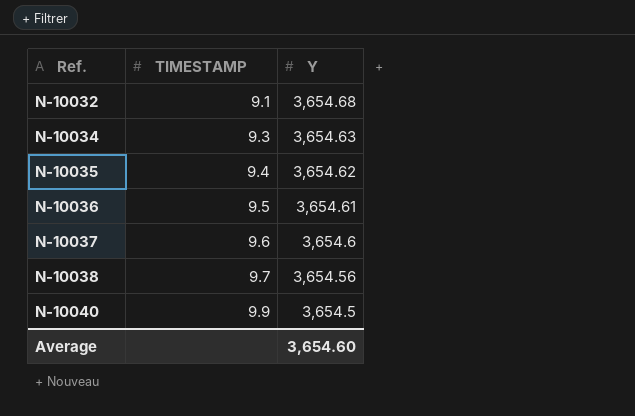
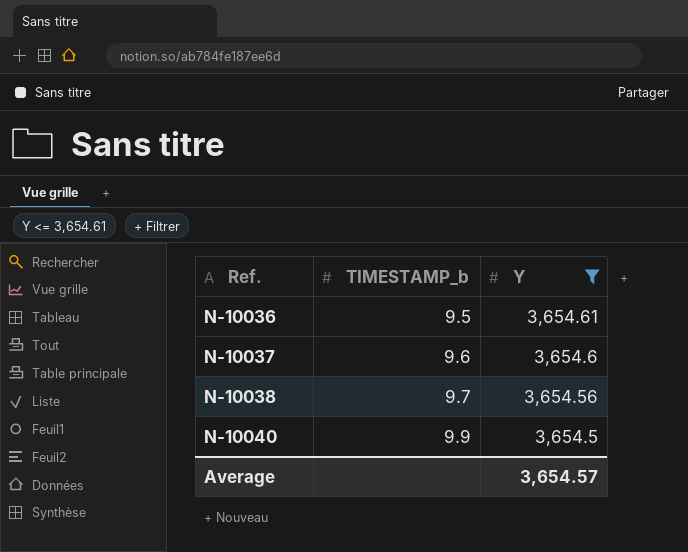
filter: none -> Y <= 3,654.61
column name: TIMESTAMP -> TIMESTAMP_b
Average | Y: 3,654.60 -> 3,654.57

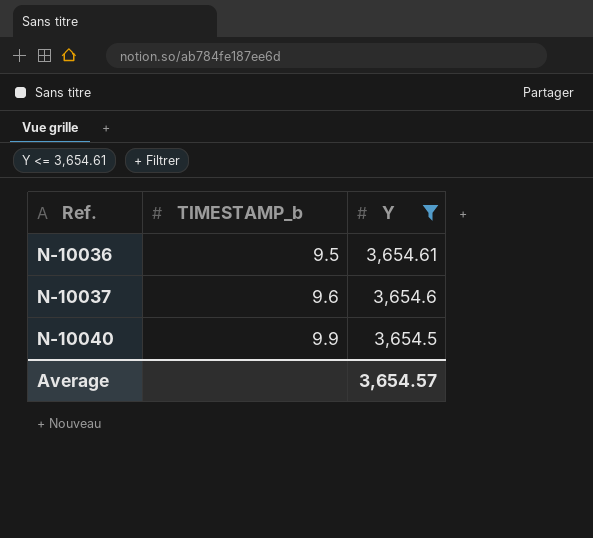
row N-10038: 9.7 | 3,654.56 -> none

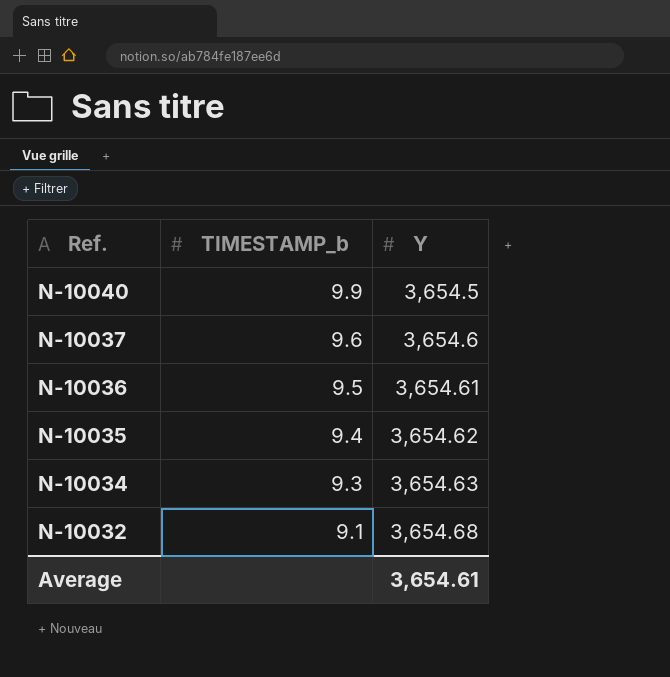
filter: Y <= 3,654.61 -> none
row order: Ref. ascending -> Ref. descending
Average | Y: 3,654.57 -> 3,654.61

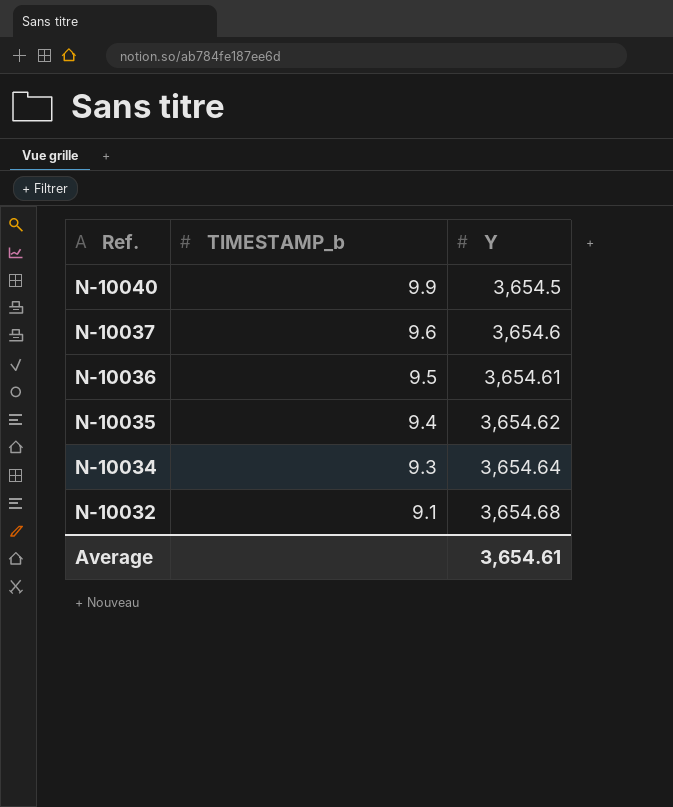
N-10034 | Y: 3,654.63 -> 3,654.64

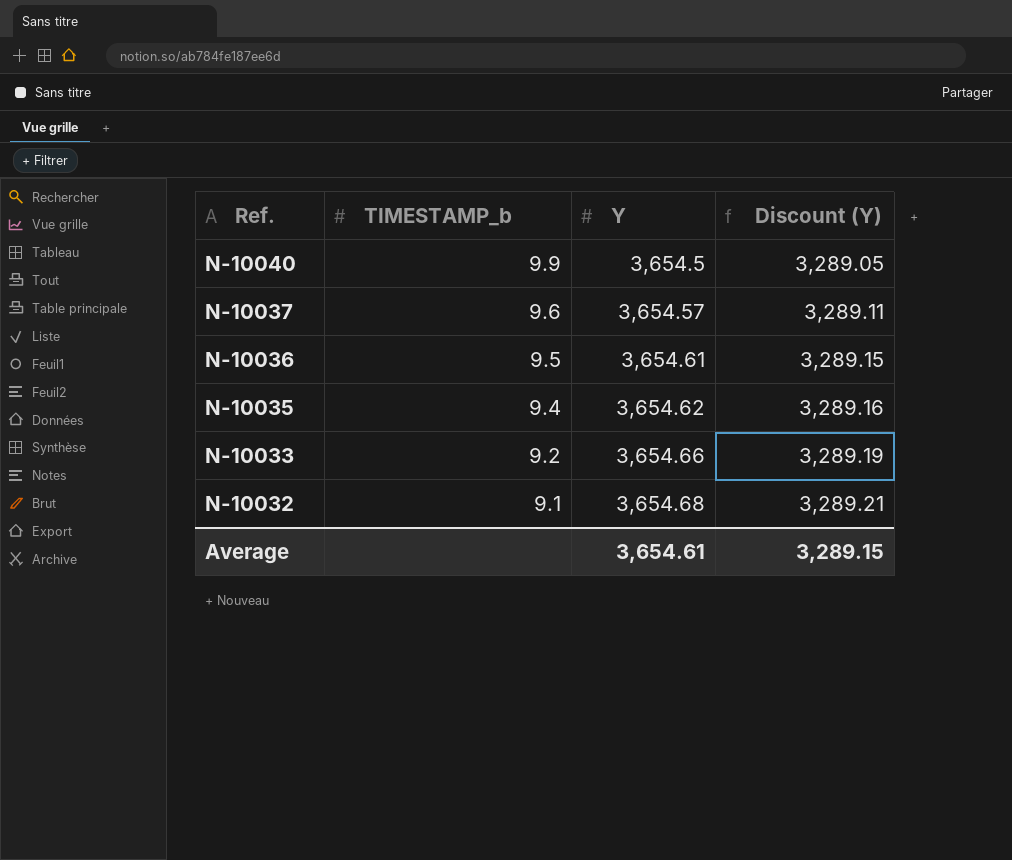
column Discount (Y) | formula: none -> [Y] * 0.9
row N-10034: 9.3 | 3,654.64 -> none
N-10037 | Y: 3,654.6 -> 3,654.57
row N-10033: none -> 9.2 | 3,654.66 | 3,289.19

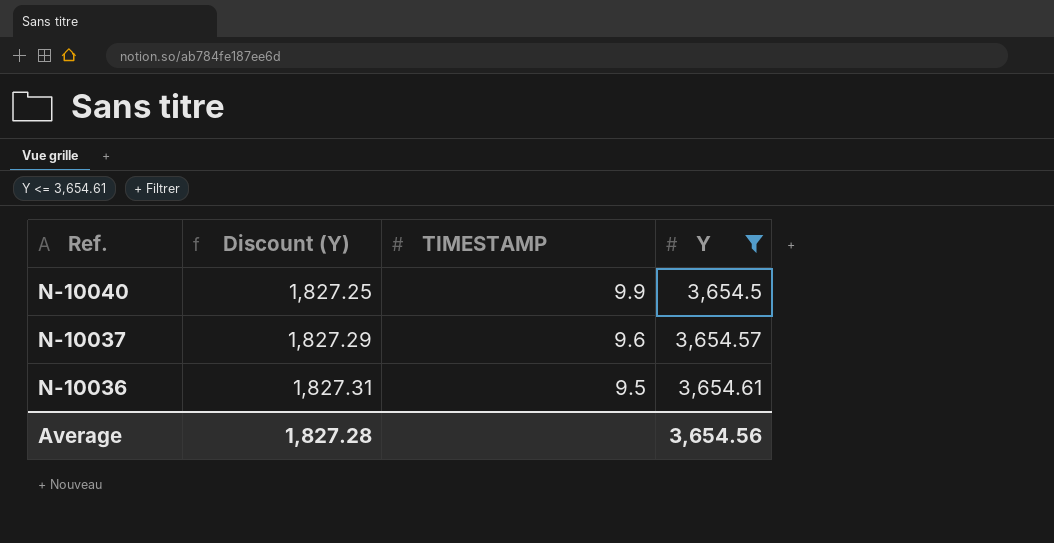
filter: none -> Y <= 3,654.61
column Discount (Y) | formula: [Y] * 0.9 -> [Y] * 0.5
column Discount (Y) | position: 4 -> 2
column name: TIMESTAMP_b -> TIMESTAMP
Average | Discount (Y): 3,289.15 -> 1,827.28
Average | Y: 3,654.61 -> 3,654.56

